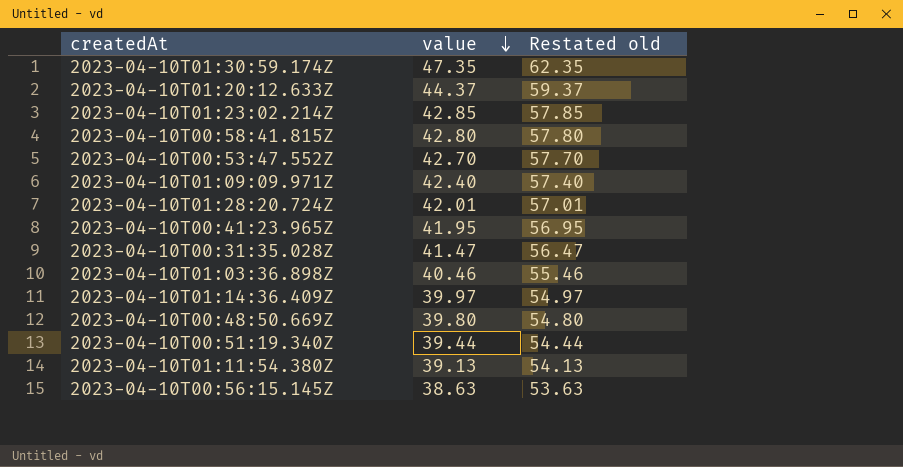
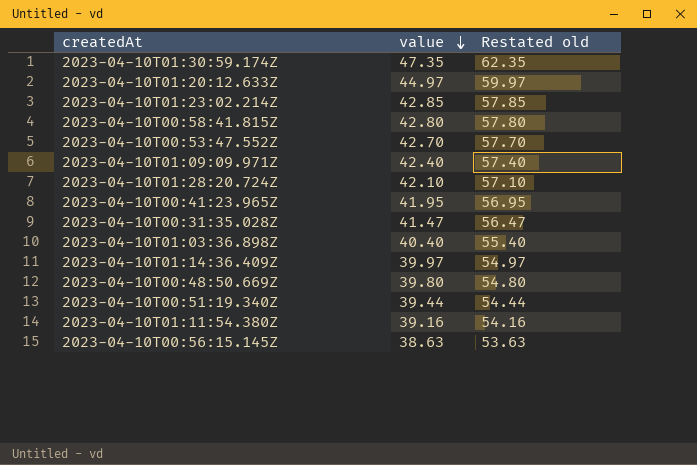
2023-04-10T01:20:12.633Z | value: 44.37 -> 44.97
2023-04-10T01:20:12.633Z | Restated old: 59.37 -> 59.97
2023-04-10T01:28:20.724Z | value: 42.01 -> 42.10
2023-04-10T01:28:20.724Z | Restated old: 57.01 -> 57.10
2023-04-10T01:03:36.898Z | value: 40.46 -> 40.40
2023-04-10T01:03:36.898Z | Restated old: 55.46 -> 55.40
2023-04-10T01:11:54.380Z | value: 39.13 -> 39.16
2023-04-10T01:11:54.380Z | Restated old: 54.13 -> 54.16

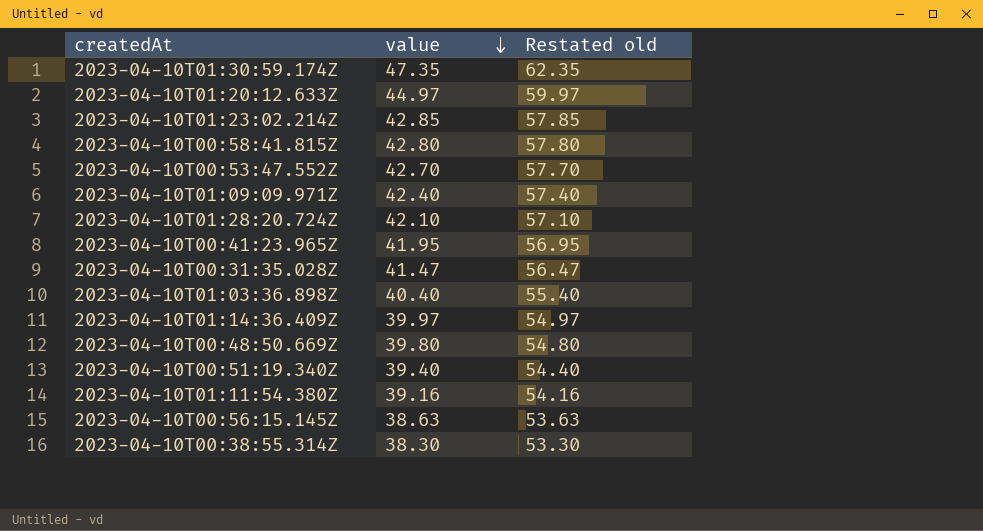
2023-04-10T00:51:19.340Z | value: 39.44 -> 39.40
2023-04-10T00:51:19.340Z | Restated old: 54.44 -> 54.40
row 2023-04-10T00:38:55.314Z: none -> 38.30 | 53.30

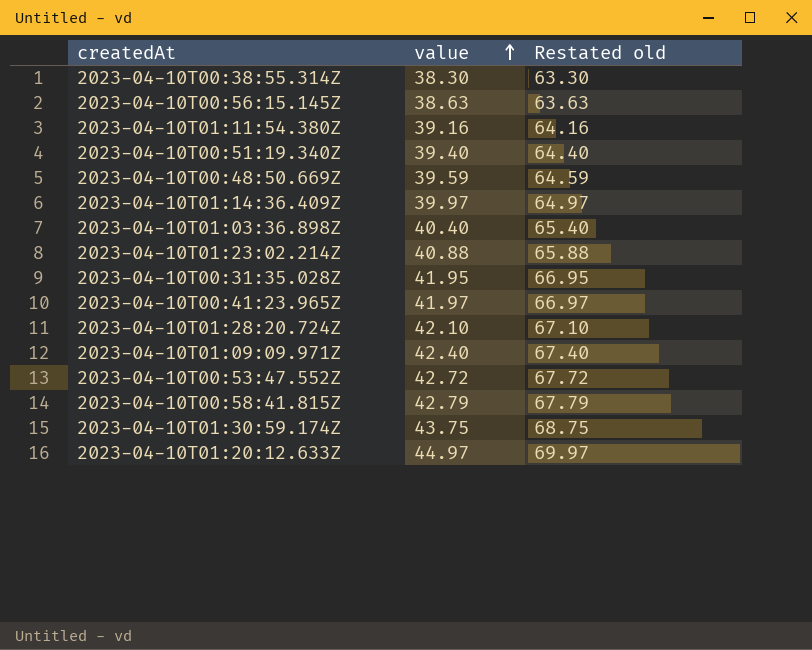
row order: value descending -> value ascending
column Restated old | formula: [value] + 15 -> [value] + 25
2023-04-10T00:48:50.669Z | value: 39.80 -> 39.59
2023-04-10T01:23:02.214Z | value: 42.85 -> 40.88
2023-04-10T00:31:35.028Z | value: 41.47 -> 41.95
2023-04-10T00:41:23.965Z | value: 41.95 -> 41.97
2023-04-10T00:53:47.552Z | value: 42.70 -> 42.72
2023-04-10T00:58:41.815Z | value: 42.80 -> 42.79
2023-04-10T01:30:59.174Z | value: 47.35 -> 43.75

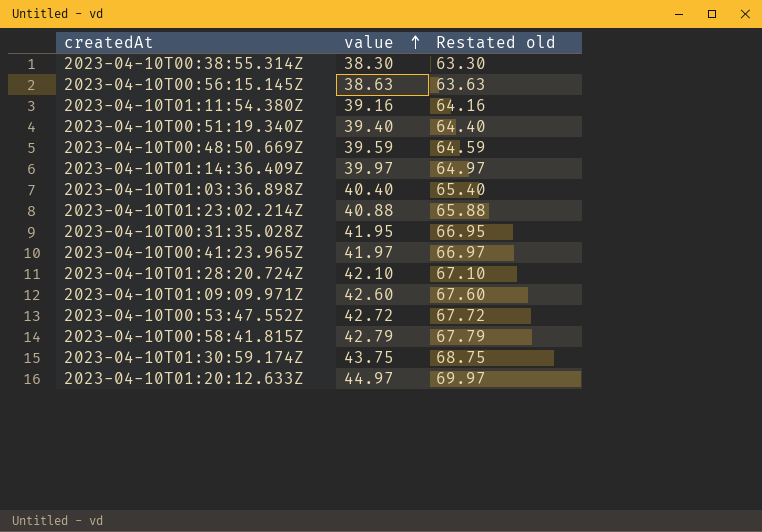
2023-04-10T01:09:09.971Z | value: 42.40 -> 42.60
2023-04-10T01:09:09.971Z | Restated old: 67.40 -> 67.60

